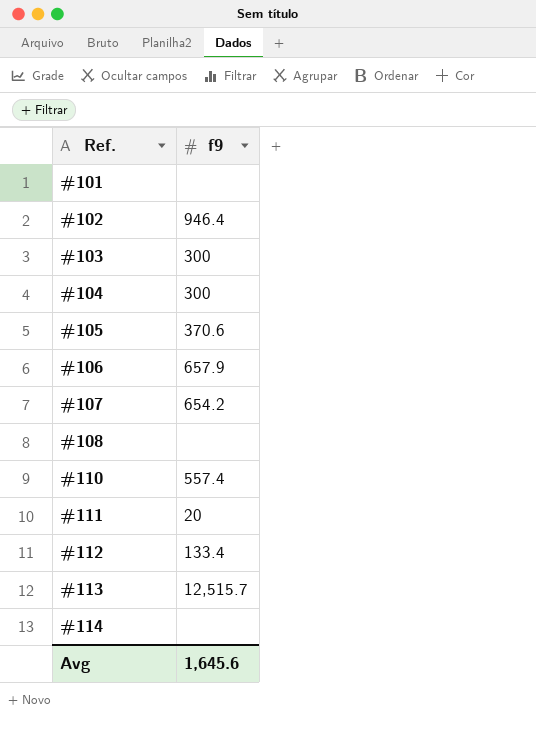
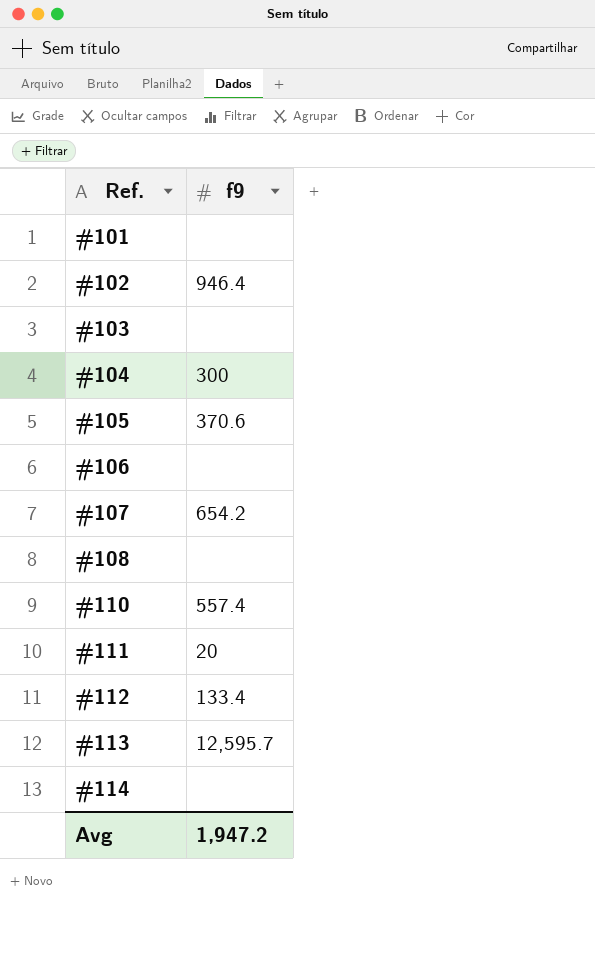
#103 | f9: 300 -> none
#106 | f9: 657.9 -> none
#113 | f9: 12,515.7 -> 12,595.7
Avg | f9: 1,645.6 -> 1,947.2

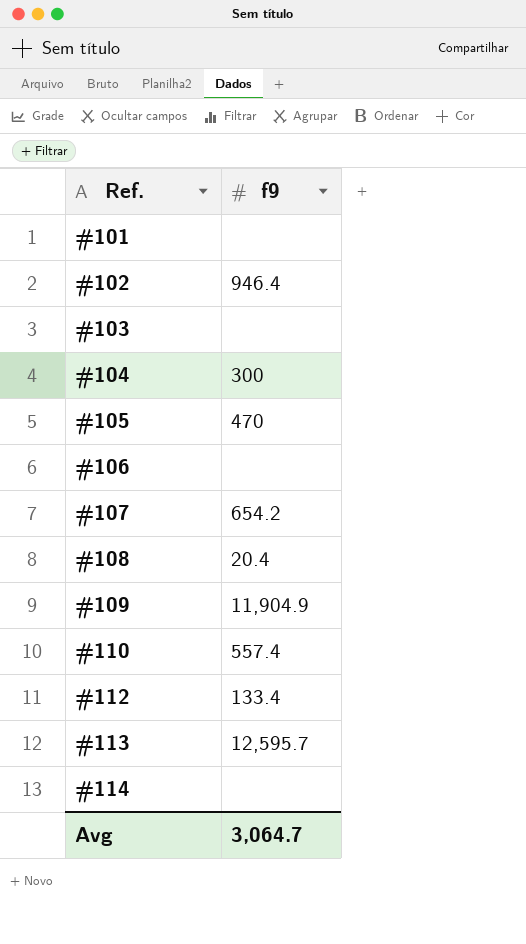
row #111: 20 -> none
#105 | f9: 370.6 -> 470
#108 | f9: none -> 20.4
row #109: none -> 11,904.9
Avg | f9: 1,947.2 -> 3,064.7

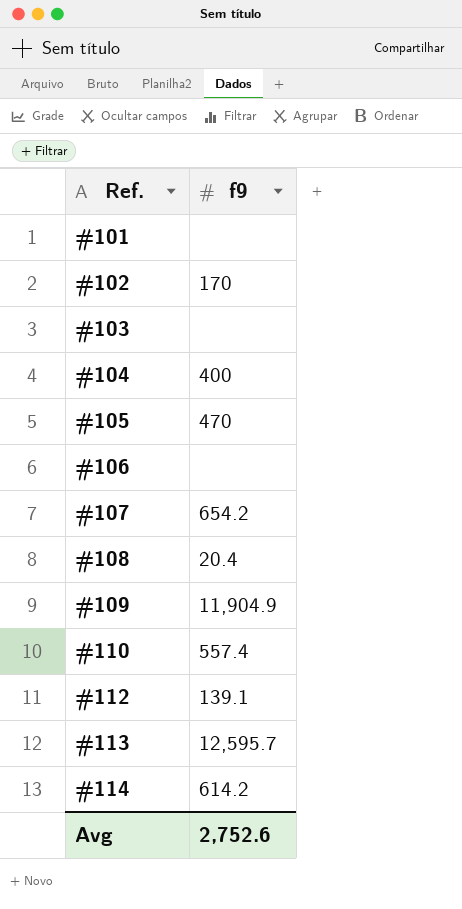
#102 | f9: 946.4 -> 170
#104 | f9: 300 -> 400
#112 | f9: 133.4 -> 139.1
#114 | f9: none -> 614.2
Avg | f9: 3,064.7 -> 2,752.6

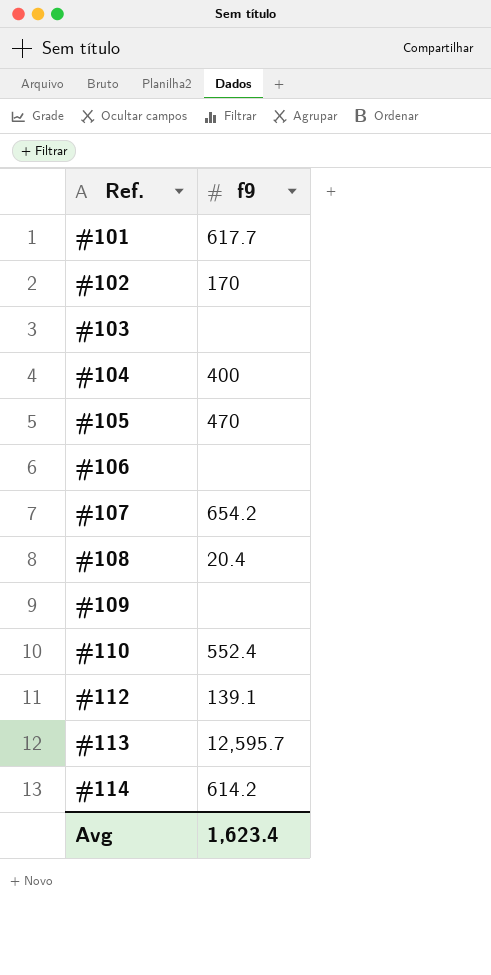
#101 | f9: none -> 617.7
#109 | f9: 11,904.9 -> none
#110 | f9: 557.4 -> 552.4
Avg | f9: 2,752.6 -> 1,623.4

